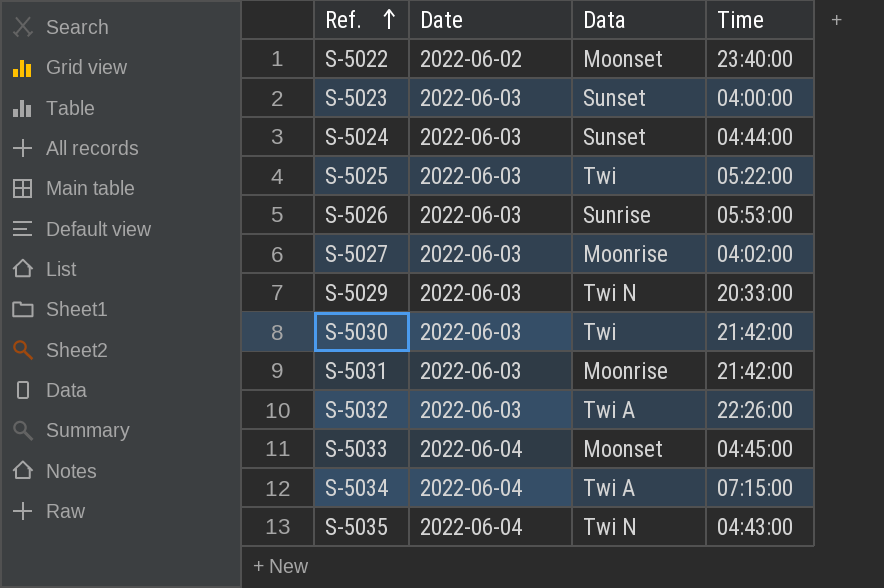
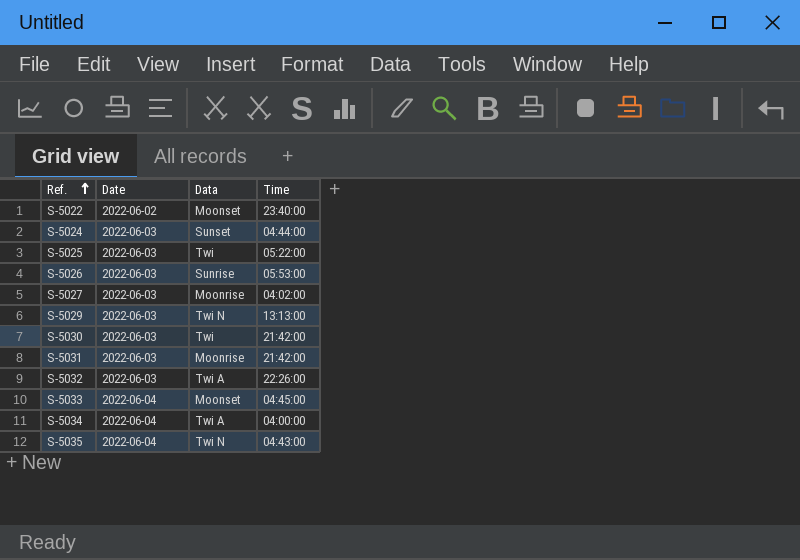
row S-5023: 2022-06-03 | Sunset | 04:00:00 -> none
S-5029 | Time: 20:33:00 -> 13:13:00
S-5034 | Time: 07:15:00 -> 04:00:00

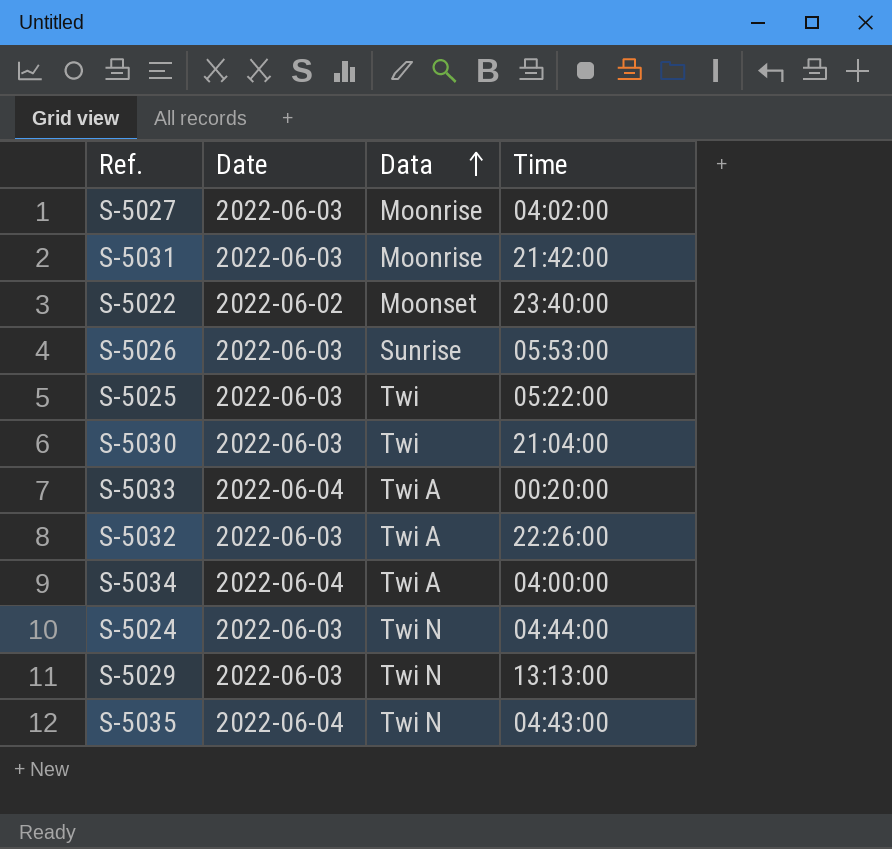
row order: Ref. ascending -> Data ascending
S-5030 | Time: 21:42:00 -> 21:04:00
S-5033 | Data: Moonset -> Twi A
S-5033 | Time: 04:45:00 -> 00:20:00
S-5024 | Data: Sunset -> Twi N

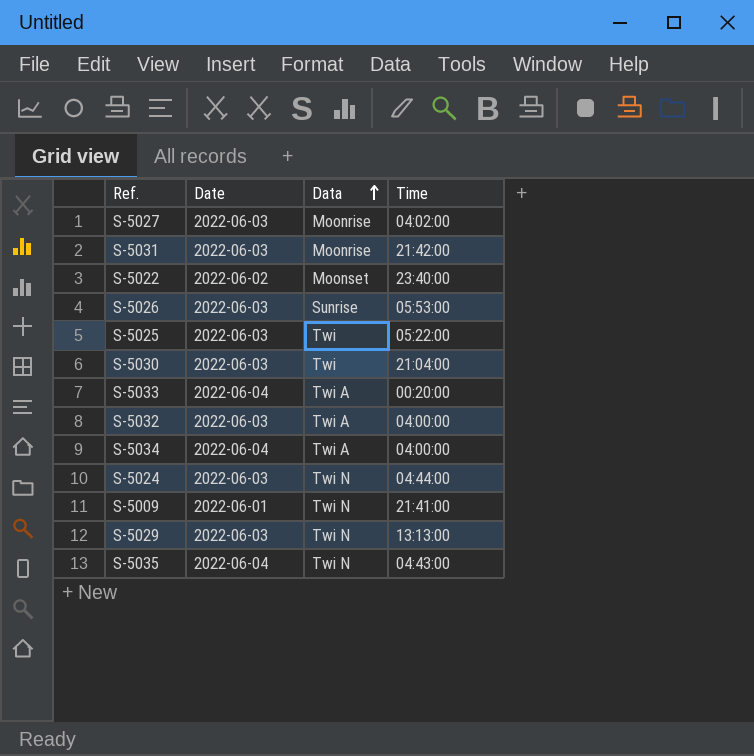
S-5032 | Time: 22:26:00 -> 04:00:00
row S-5009: none -> 2022-06-01 | Twi N | 21:41:00

